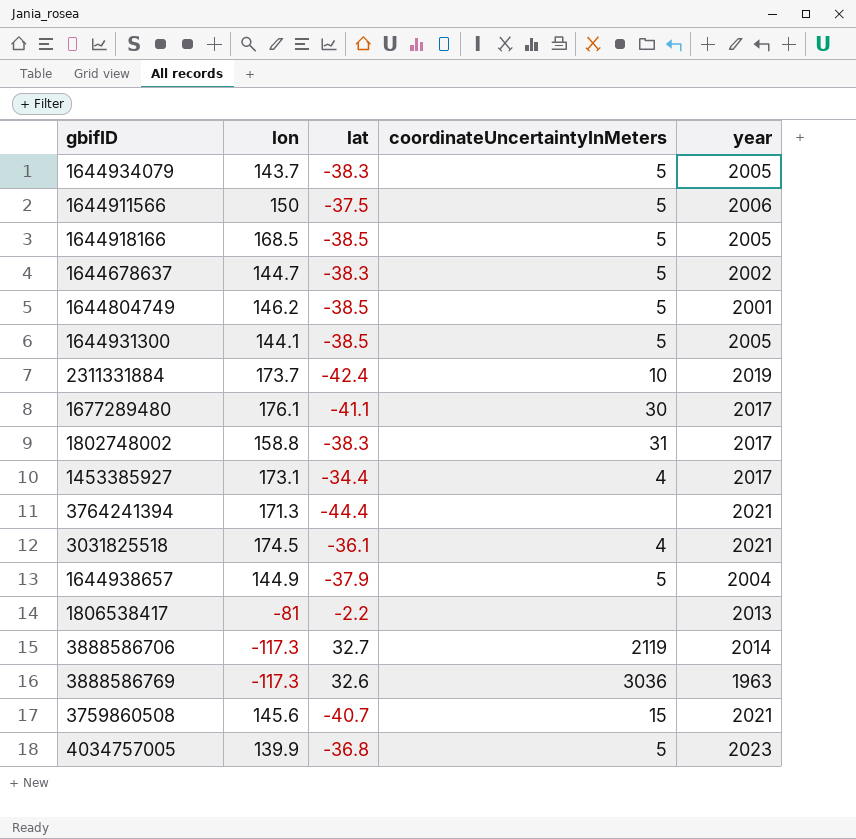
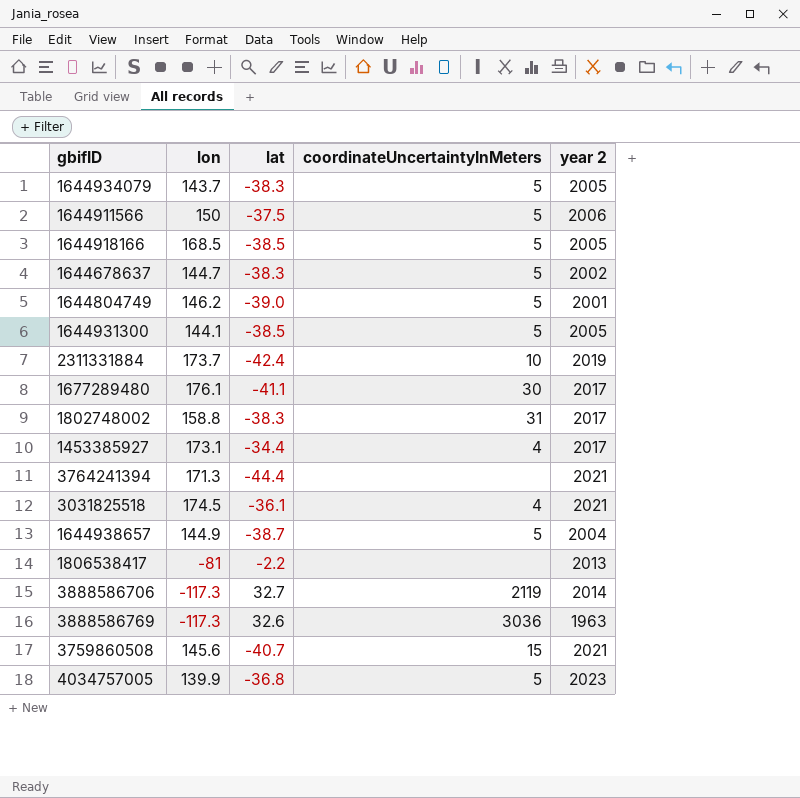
column name: year -> year 2
1644804749 | lat: -38.5 -> -39.0
1644938657 | lat: -37.9 -> -38.7

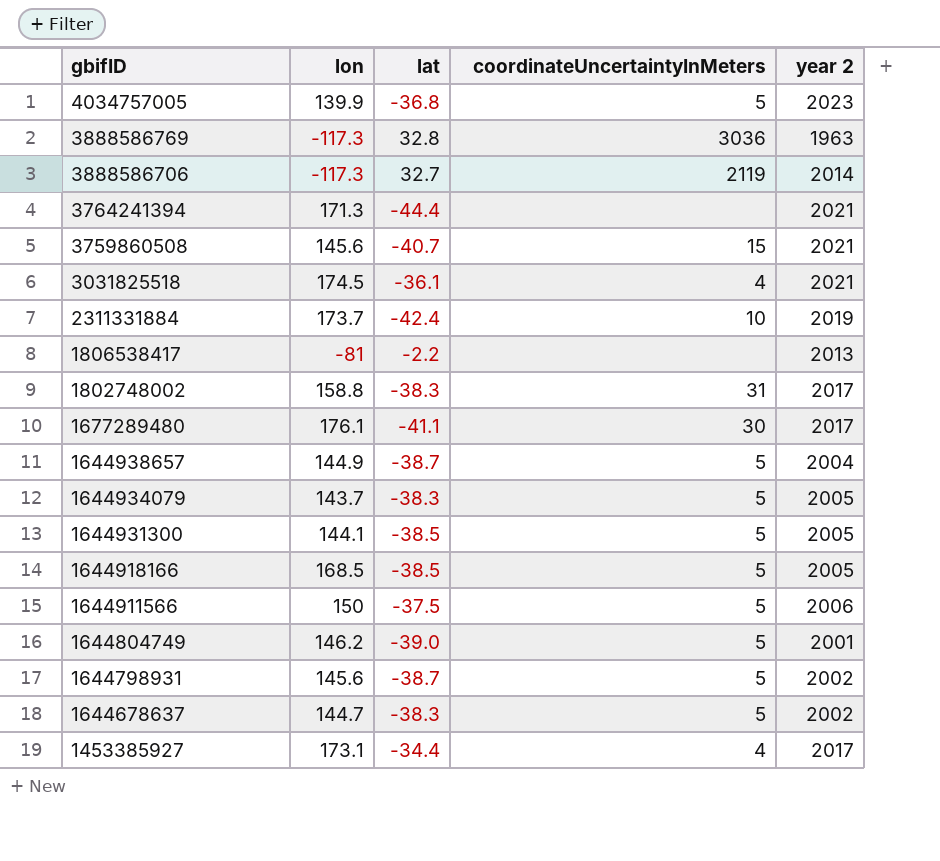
row order: none -> gbifID descending
3888586769 | lat: 32.6 -> 32.8
row 1644798931: none -> 145.6 | -38.7 | 5 | 2002

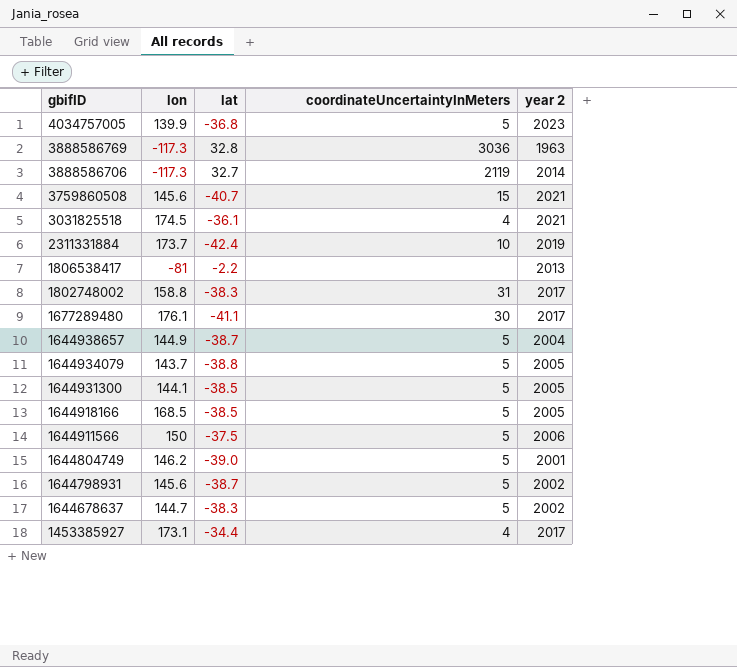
row 3764241394: 171.3 | -44.4 | none | 2021 -> none
1644934079 | lat: -38.3 -> -38.8

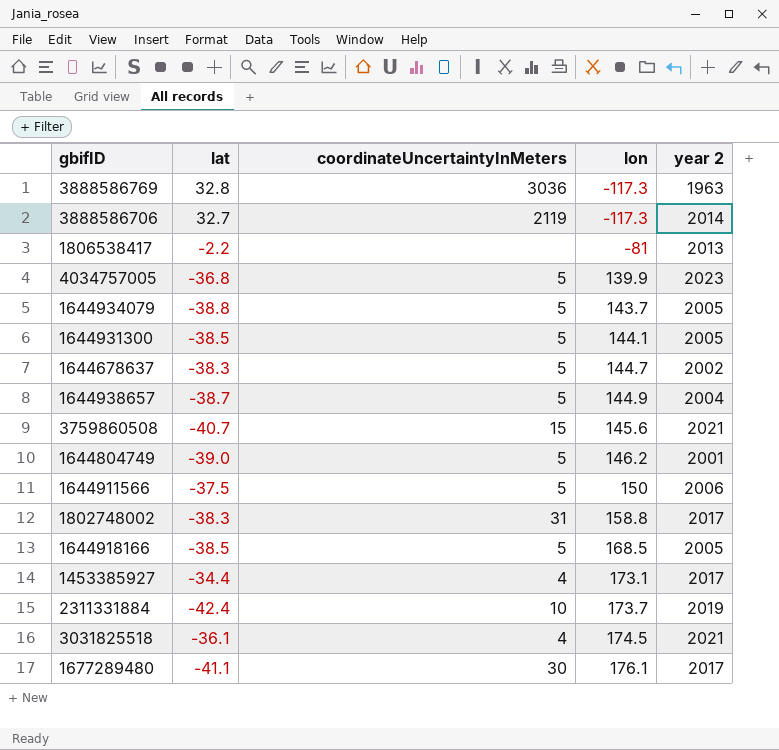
row order: gbifID descending -> lon ascending
column lon | position: 2 -> 4
row 1644798931: 145.6 | -38.7 | 5 | 2002 -> none

